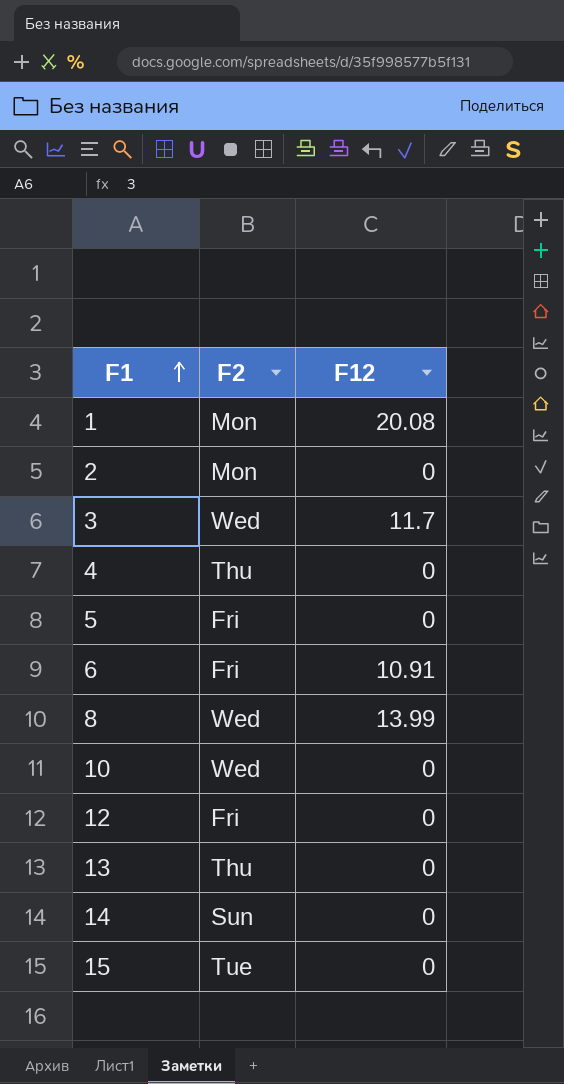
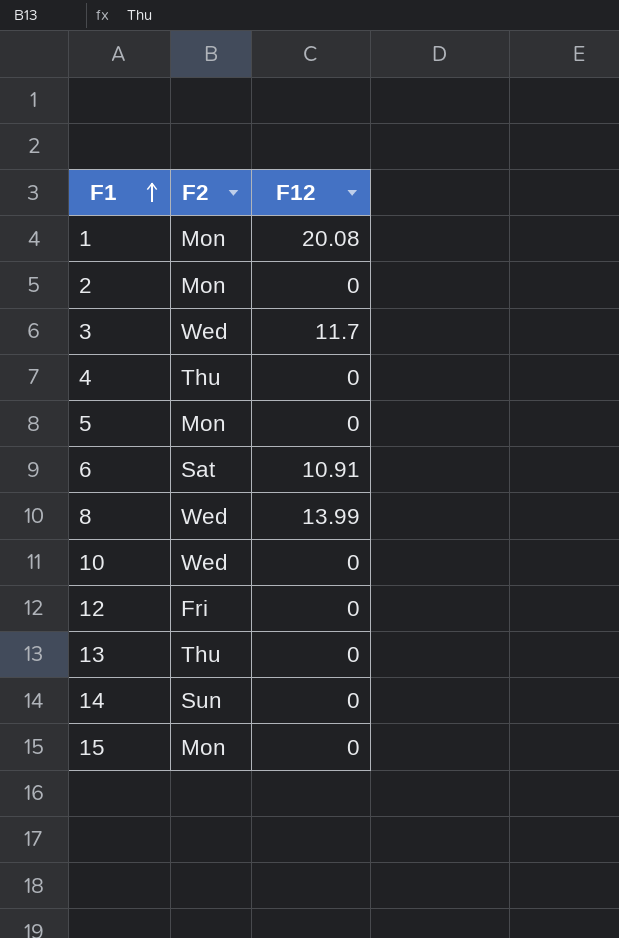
5 | F2: Fri -> Mon
6 | F2: Fri -> Sat
15 | F2: Tue -> Mon

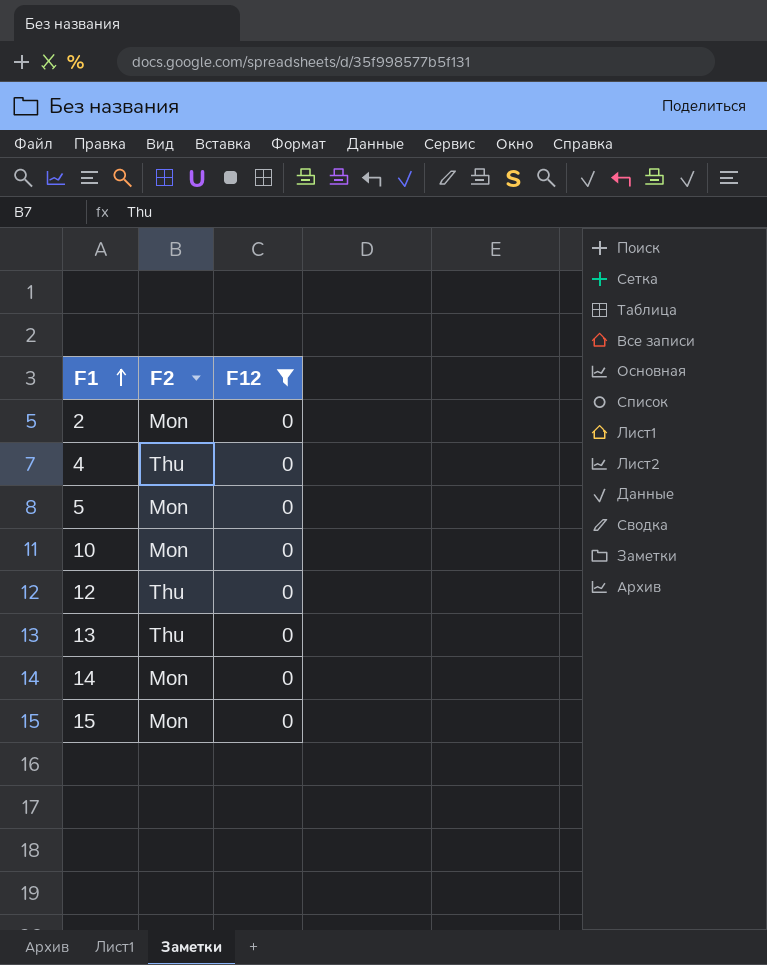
filter: none -> F12 = 0
10 | F2: Wed -> Mon
12 | F2: Fri -> Thu
14 | F2: Sun -> Mon

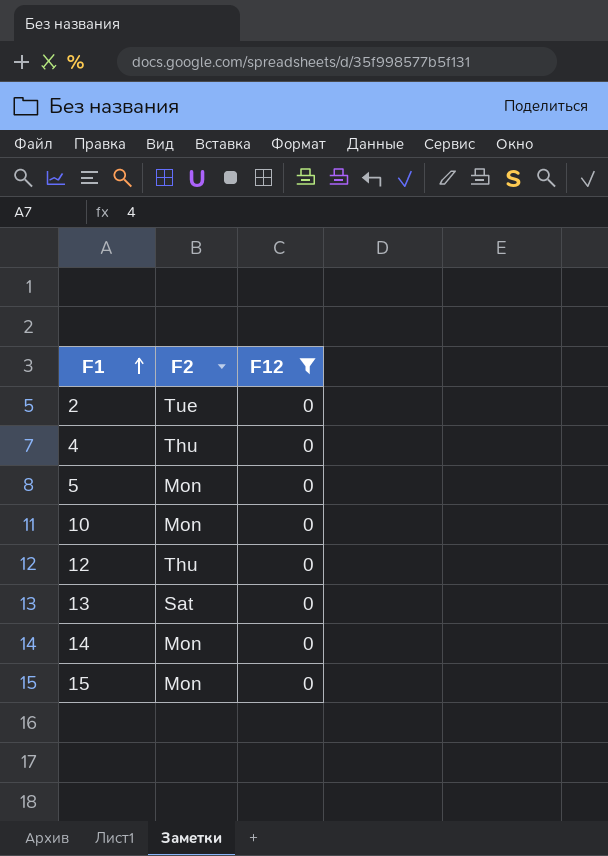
2 | F2: Mon -> Tue
13 | F2: Thu -> Sat

